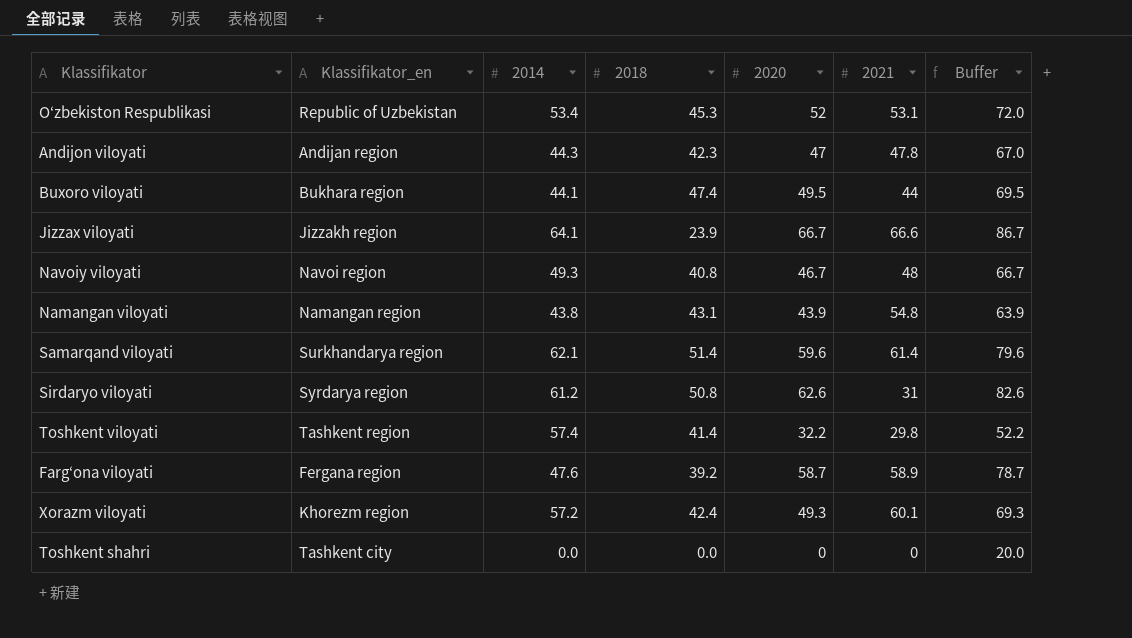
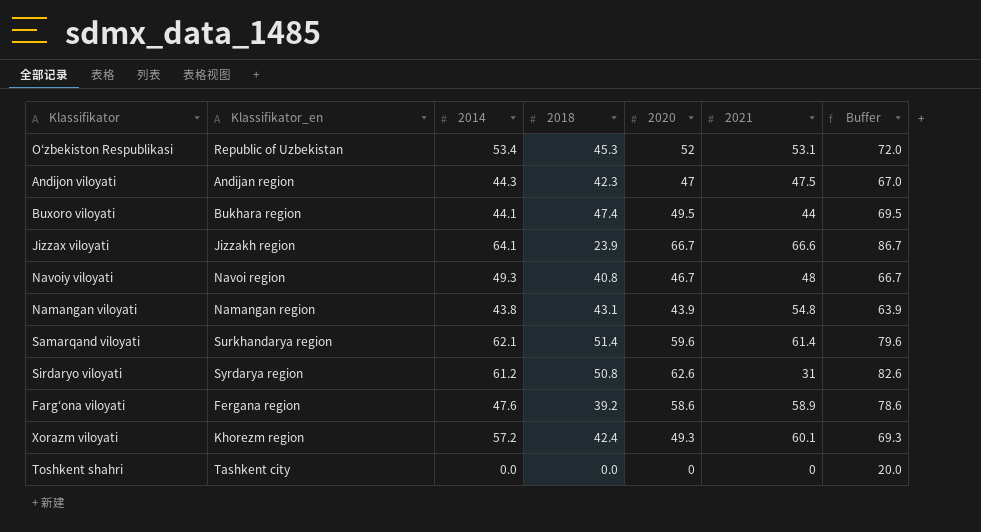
row Toshkent viloyati: Tashkent region | 57.4 | 41.4 | 32.2 | 29.8 | 52.2 -> none
Andijon viloyati | 2021: 47.8 -> 47.5
Farg‘ona viloyati | 2020: 58.7 -> 58.6
Farg‘ona viloyati | Buffer: 78.7 -> 78.6

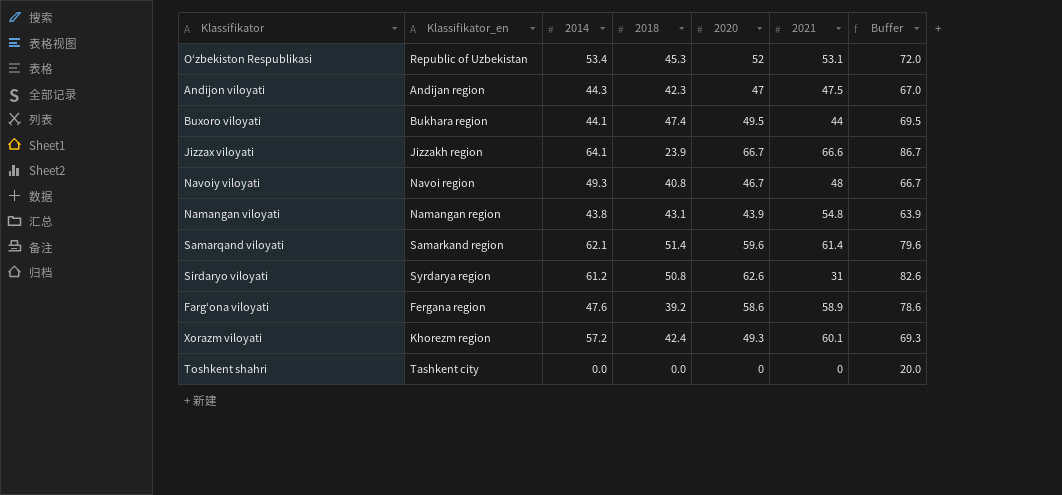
Samarqand viloyati | Klassifikator_en: Surkhandarya region -> Samarkand region

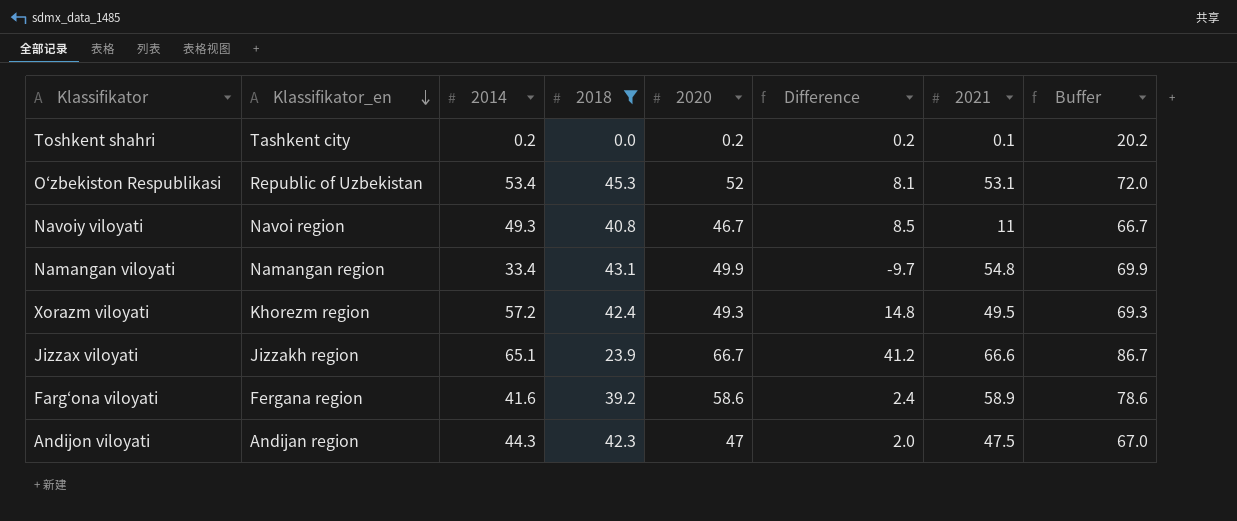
filter: none -> 2018 <= 45.3
row order: none -> Klassifikator_en descending
column Difference | formula: none -> [2014] - [2018]
Toshkent shahri | 2014: 0.0 -> 0.2
Toshkent shahri | 2020: 0 -> 0.2
Toshkent shahri | 2021: 0 -> 0.1
Toshkent shahri | Buffer: 20.0 -> 20.2
Navoiy viloyati | 2021: 48 -> 11
Namangan viloyati | 2014: 43.8 -> 33.4
Namangan viloyati | 2020: 43.9 -> 49.9
Namangan viloyati | Buffer: 63.9 -> 69.9
Xorazm viloyati | 2021: 60.1 -> 49.5
Jizzax viloyati | 2014: 64.1 -> 65.1
Farg‘ona viloyati | 2014: 47.6 -> 41.6

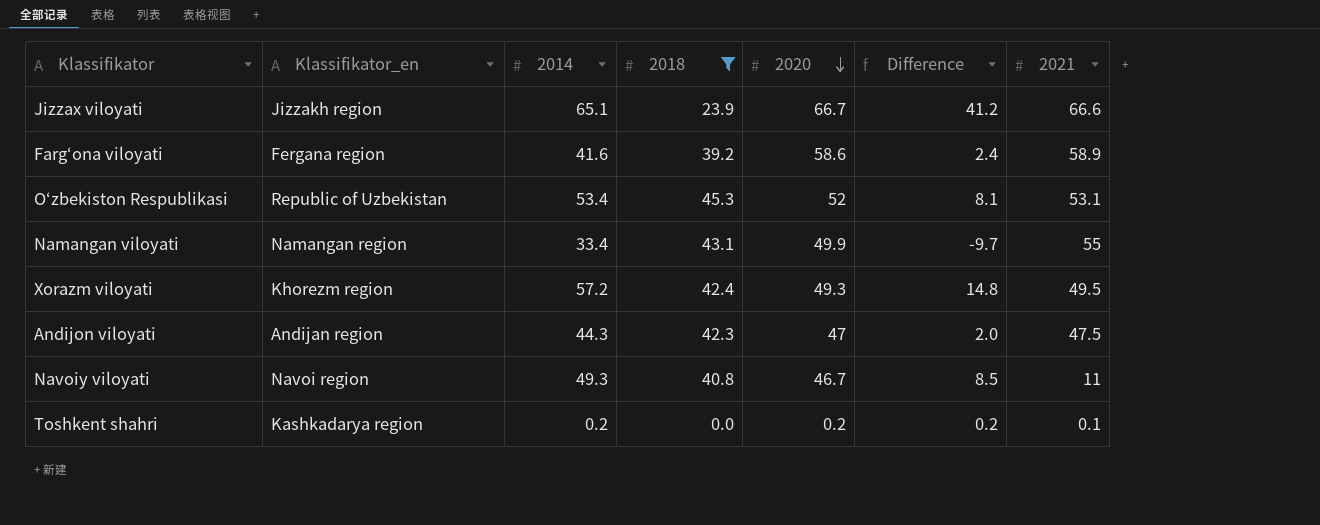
row order: Klassifikator_en descending -> 2020 descending
column Buffer | formula: [2020] + 20 -> none
Namangan viloyati | 2021: 54.8 -> 55
Toshkent shahri | Klassifikator_en: Tashkent city -> Kashkadarya region

